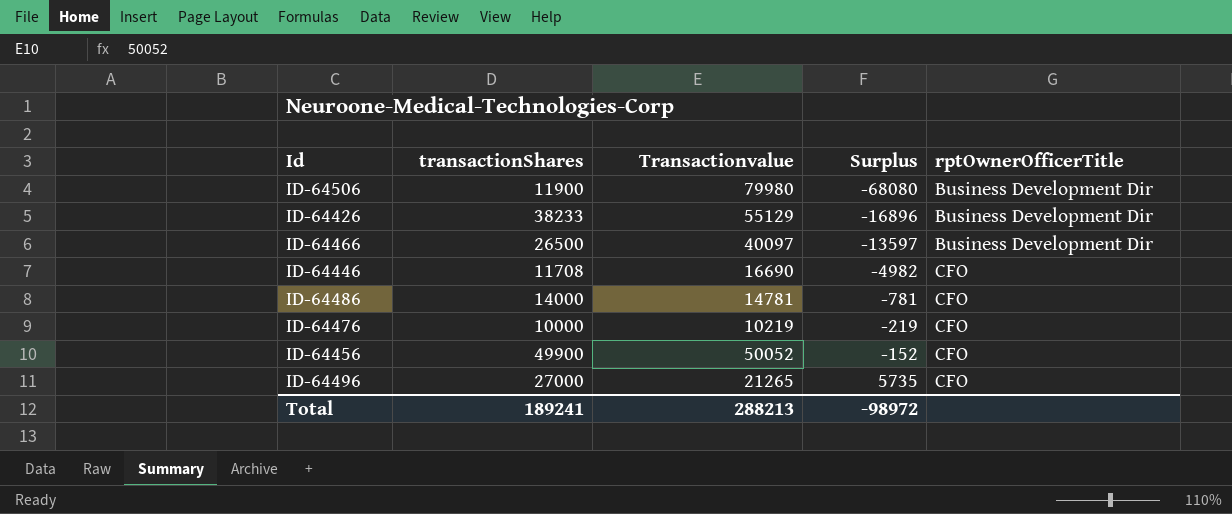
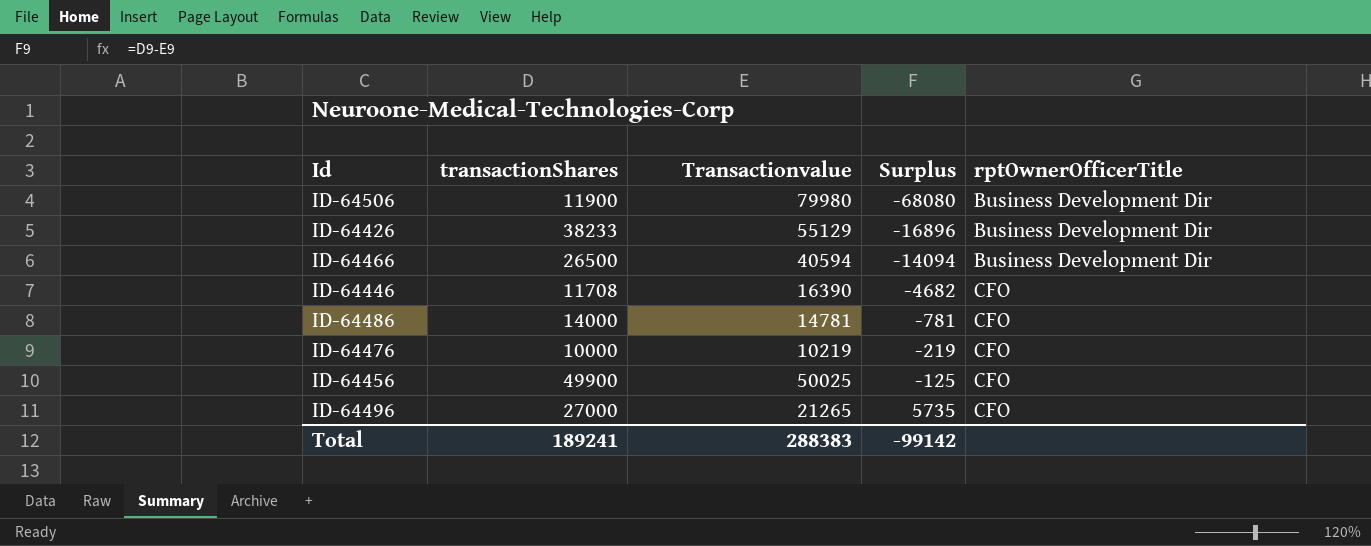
ID-64466 | Transactionvalue: 40097 -> 40594
ID-64466 | Surplus: -13597 -> -14094
ID-64446 | Transactionvalue: 16690 -> 16390
ID-64446 | Surplus: -4982 -> -4682
ID-64456 | Transactionvalue: 50052 -> 50025
ID-64456 | Surplus: -152 -> -125
Total | Transactionvalue: 288213 -> 288383
Total | Surplus: -98972 -> -99142

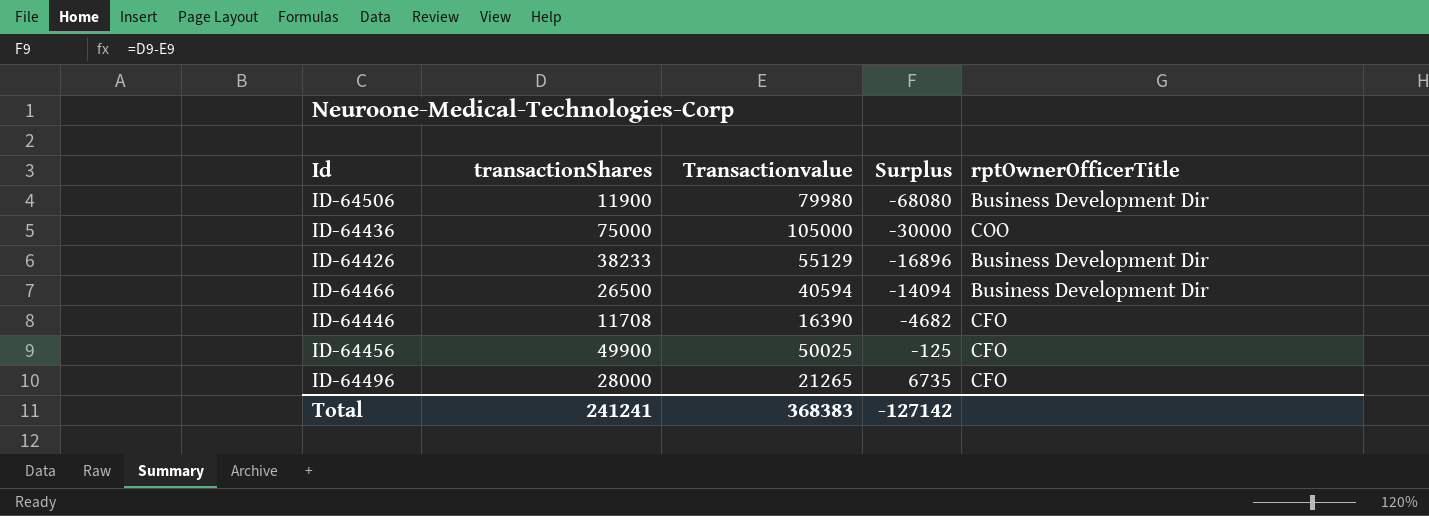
row ID-64486: 14000 | 14781 | -781 | CFO -> none
row ID-64476: 10000 | 10219 | -219 | CFO -> none
row ID-64436: none -> 75000 | 105000 | -30000 | COO
ID-64496 | transactionShares: 27000 -> 28000
ID-64496 | Surplus: 5735 -> 6735
Total | transactionShares: 189241 -> 241241
Total | Transactionvalue: 288383 -> 368383
Total | Surplus: -99142 -> -127142

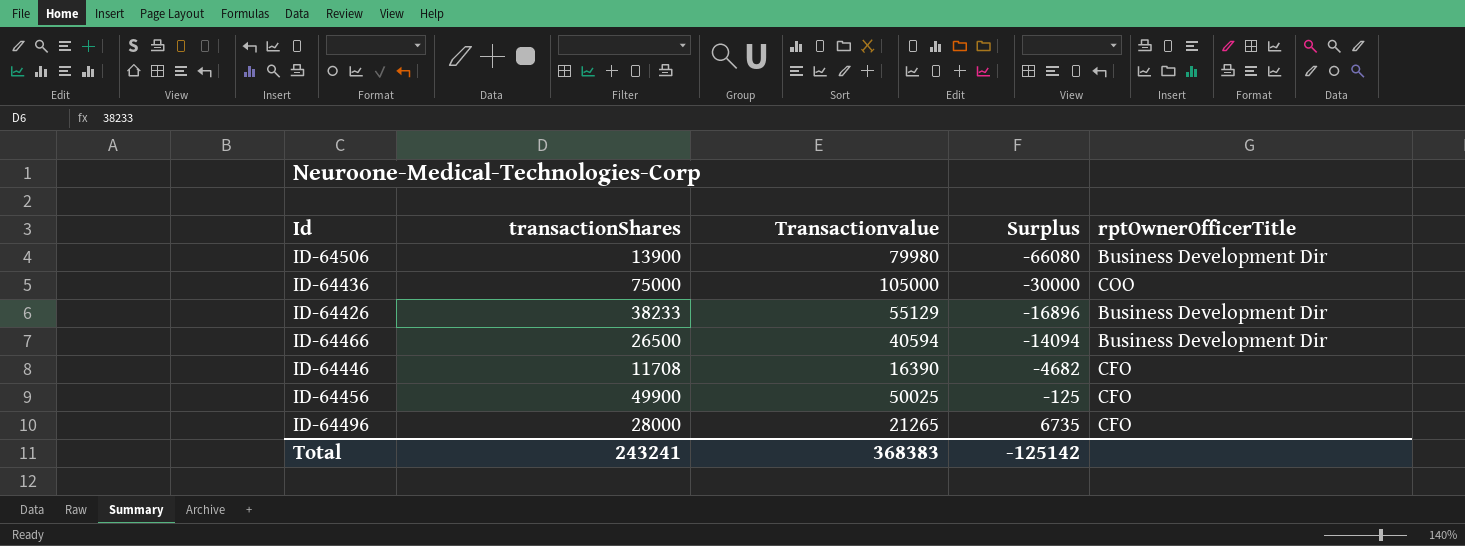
ID-64506 | transactionShares: 11900 -> 13900
ID-64506 | Surplus: -68080 -> -66080
Total | transactionShares: 241241 -> 243241
Total | Surplus: -127142 -> -125142

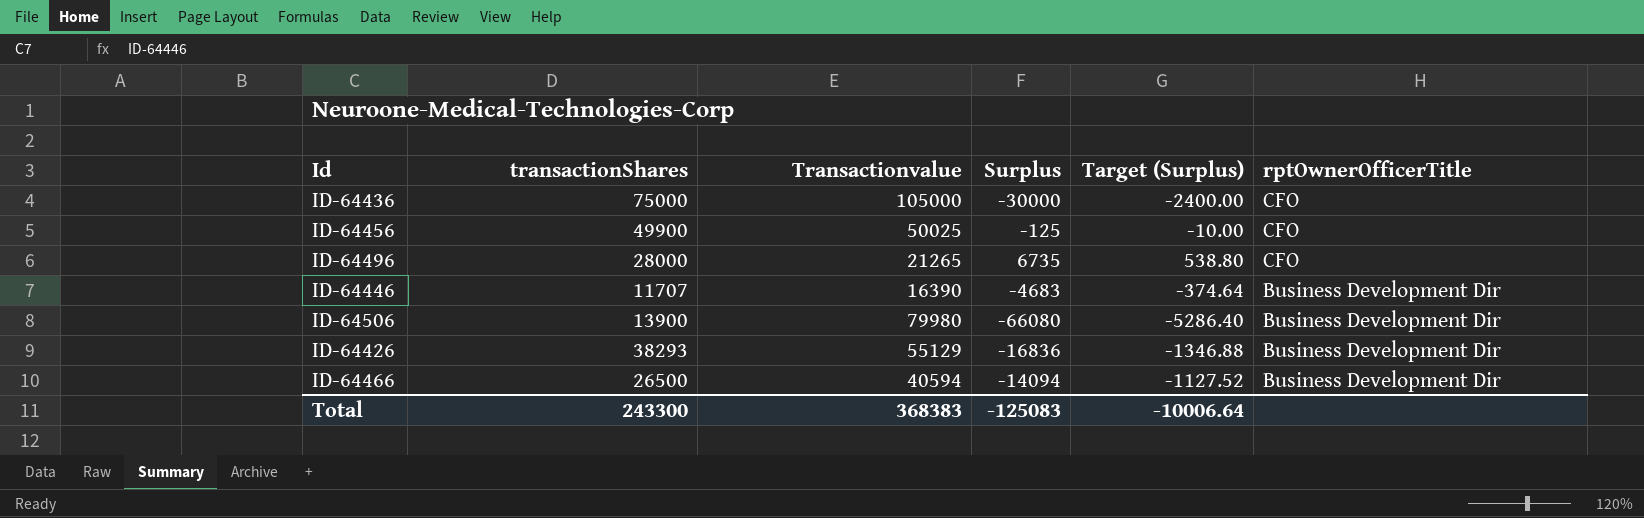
row order: Surplus ascending -> rptOwnerOfficerTitle descending
column Target (Surplus) | formula: none -> [Surplus] * 0.08
ID-64436 | rptOwnerOfficerTitle: COO -> CFO
ID-64446 | transactionShares: 11708 -> 11707
ID-64446 | Surplus: -4682 -> -4683
ID-64446 | rptOwnerOfficerTitle: CFO -> Business Development Dir
ID-64426 | transactionShares: 38233 -> 38293
ID-64426 | Surplus: -16896 -> -16836
Total | transactionShares: 243241 -> 243300
Total | Surplus: -125142 -> -125083

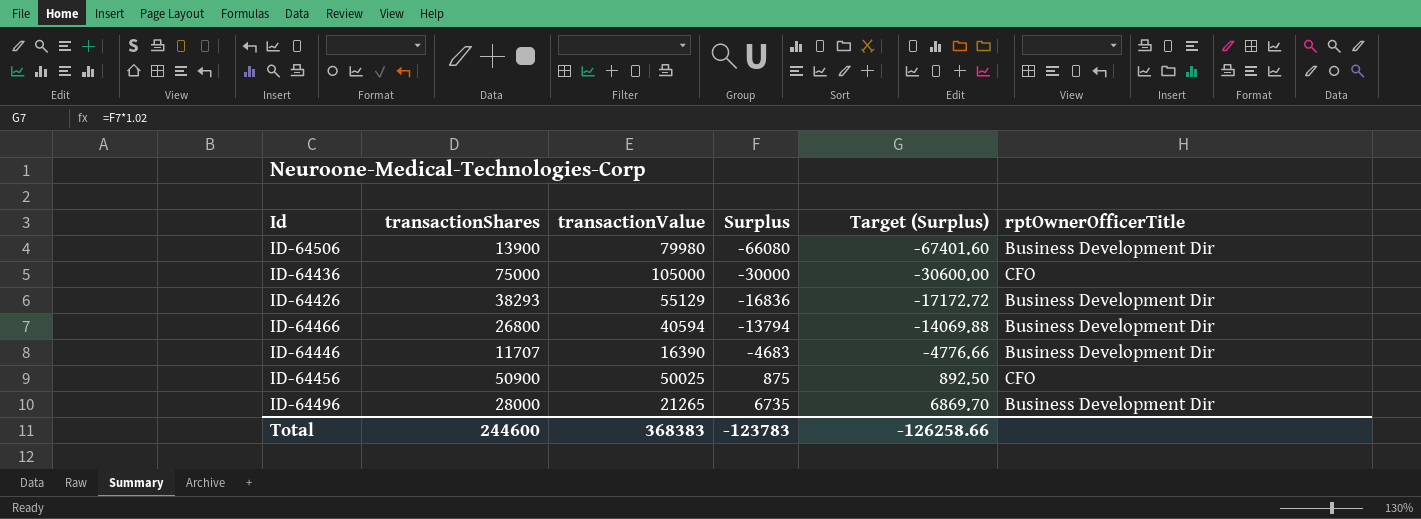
row order: rptOwnerOfficerTitle descending -> Surplus ascending
column name: Transactionvalue -> transactionValue
column Target (Surplus) | formula: [Surplus] * 0.08 -> [Surplus] * 1.02
ID-64466 | transactionShares: 26500 -> 26800
ID-64466 | Surplus: -14094 -> -13794
ID-64456 | transactionShares: 49900 -> 50900
ID-64456 | Surplus: -125 -> 875
ID-64496 | rptOwnerOfficerTitle: CFO -> Business Development Dir
Total | transactionShares: 243300 -> 244600
Total | Surplus: -125083 -> -123783
Total | Target (Surplus): -10006.64 -> -126258.66

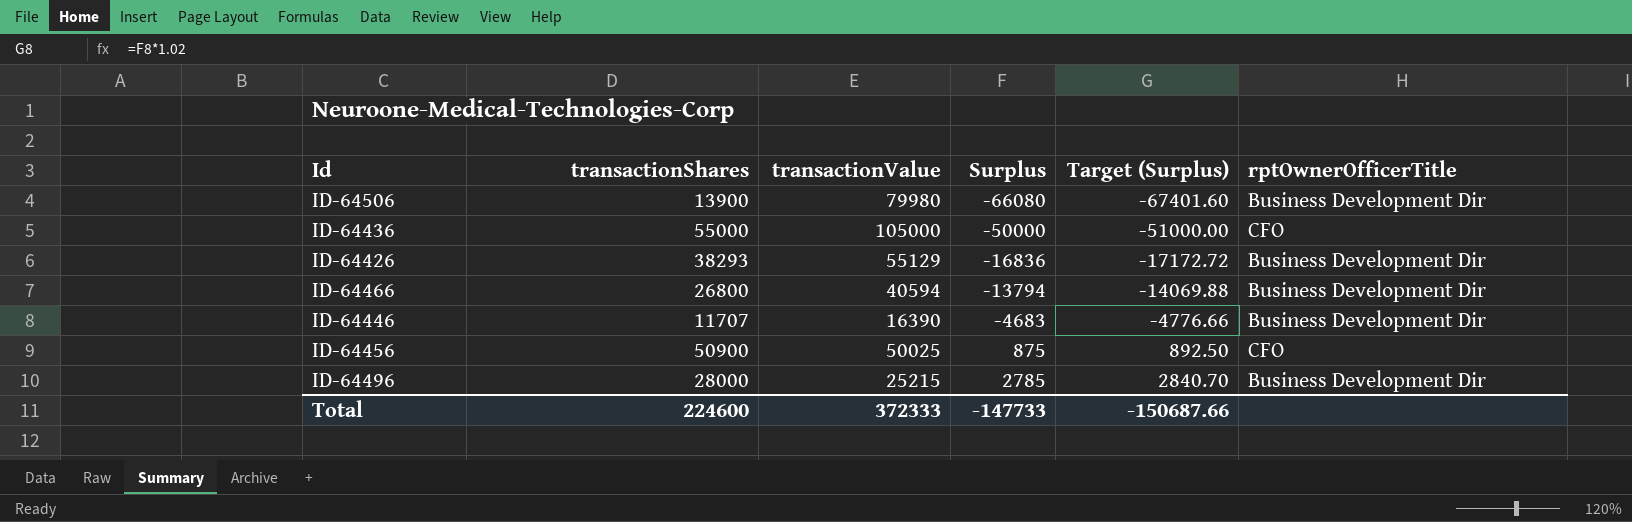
ID-64436 | transactionShares: 75000 -> 55000
ID-64436 | Surplus: -30000 -> -50000
ID-64436 | Target (Surplus): -30600.00 -> -51000.00
ID-64496 | transactionValue: 21265 -> 25215
ID-64496 | Surplus: 6735 -> 2785
ID-64496 | Target (Surplus): 6869.70 -> 2840.70
Total | transactionShares: 244600 -> 224600
Total | transactionValue: 368383 -> 372333
Total | Surplus: -123783 -> -147733
Total | Target (Surplus): -126258.66 -> -150687.66

